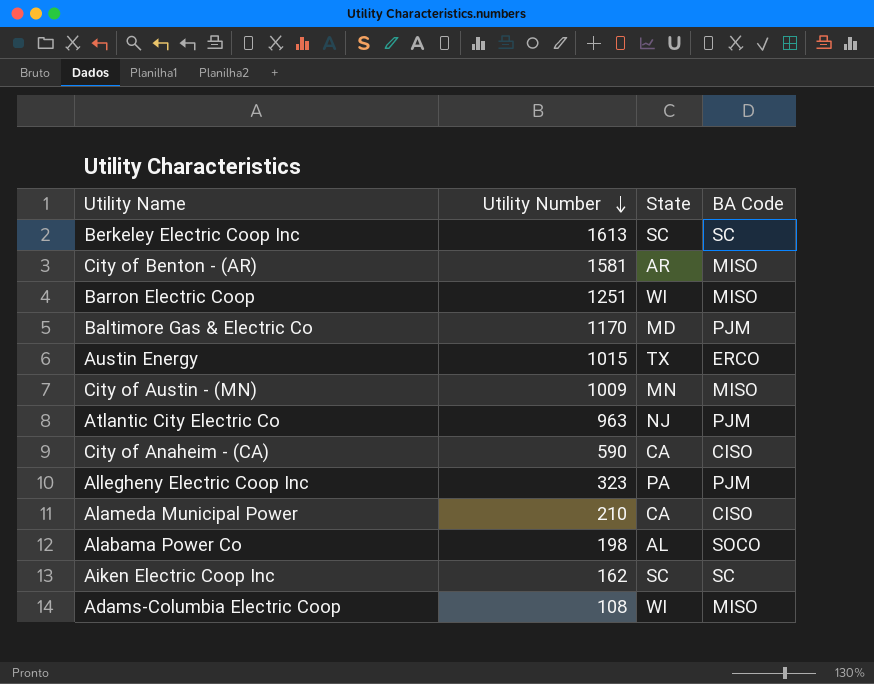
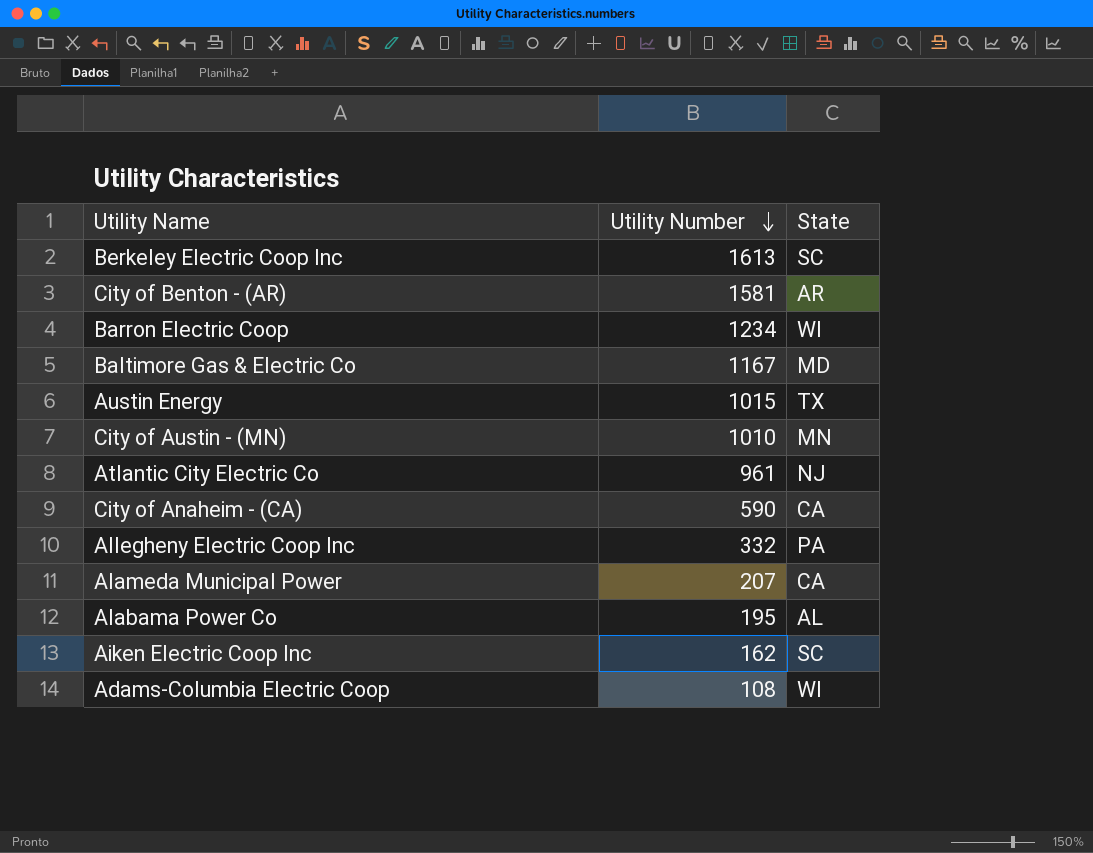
column BA Code | position: 4 -> none
Barron Electric Coop | Utility Number: 1251 -> 1234
Baltimore Gas & Electric Co | Utility Number: 1170 -> 1167
City of Austin - (MN) | Utility Number: 1009 -> 1010
Atlantic City Electric Co | Utility Number: 963 -> 961
Allegheny Electric Coop Inc | Utility Number: 323 -> 332
Alameda Municipal Power | Utility Number: 210 -> 207
Alabama Power Co | Utility Number: 198 -> 195

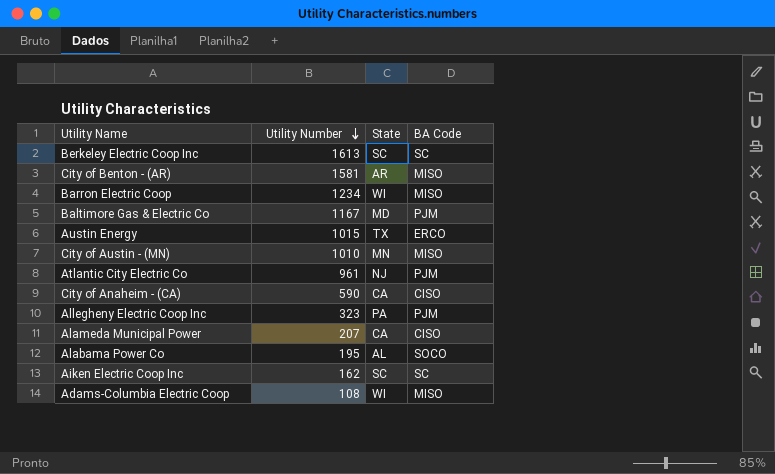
column BA Code | position: none -> 4
Allegheny Electric Coop Inc | Utility Number: 332 -> 323

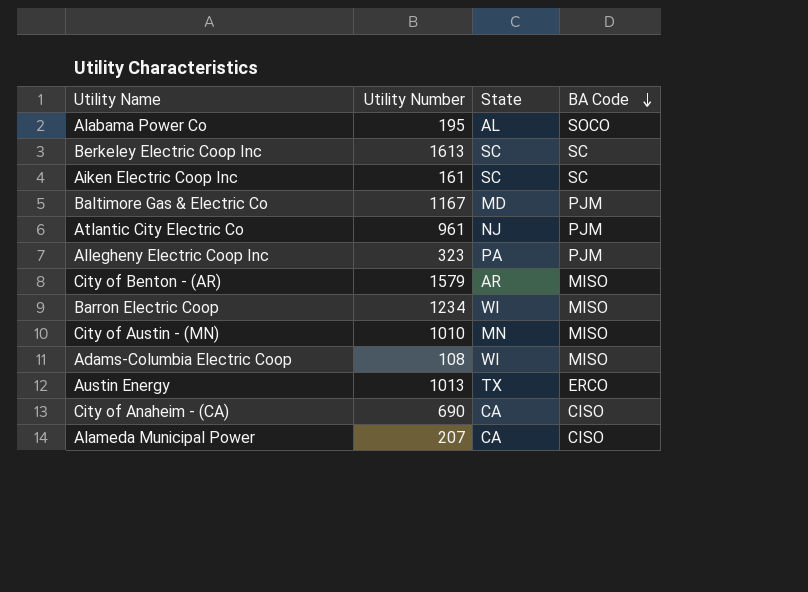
row order: Utility Number descending -> BA Code descending
Aiken Electric Coop Inc | Utility Number: 162 -> 161
City of Benton - (AR) | Utility Number: 1581 -> 1579
Austin Energy | Utility Number: 1015 -> 1013
City of Anaheim - (CA) | Utility Number: 590 -> 690

